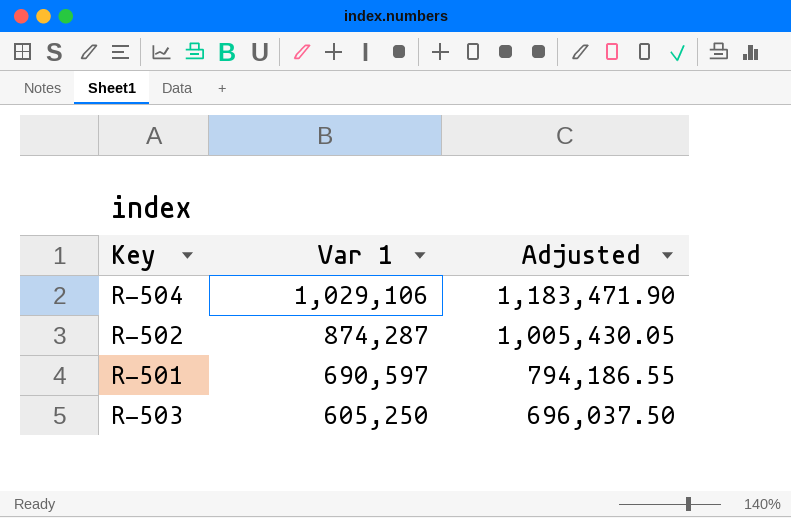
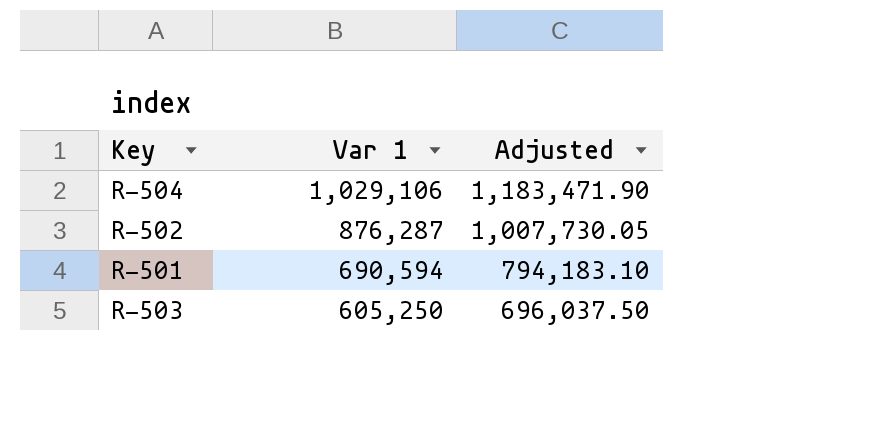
R-502 | Var 1: 874,287 -> 876,287
R-502 | Adjusted: 1,005,430.05 -> 1,007,730.05
R-501 | Var 1: 690,597 -> 690,594
R-501 | Adjusted: 794,186.55 -> 794,183.10

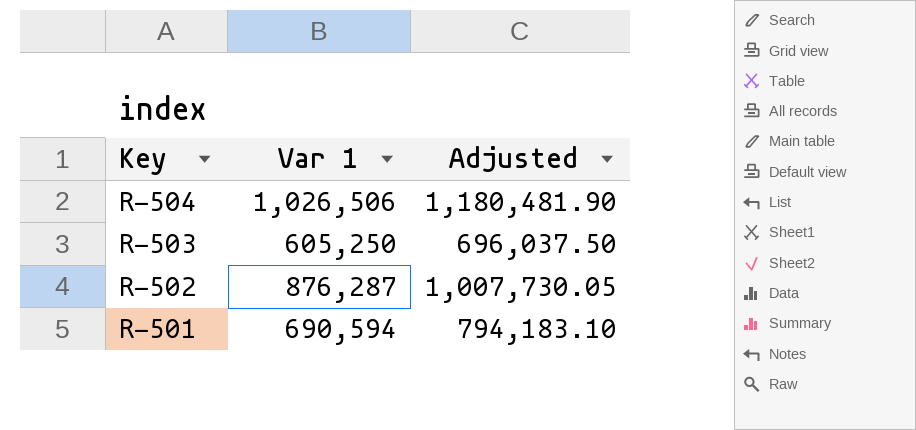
row order: Var 1 descending -> Key descending
R-504 | Var 1: 1,029,106 -> 1,026,506
R-504 | Adjusted: 1,183,471.90 -> 1,180,481.90

